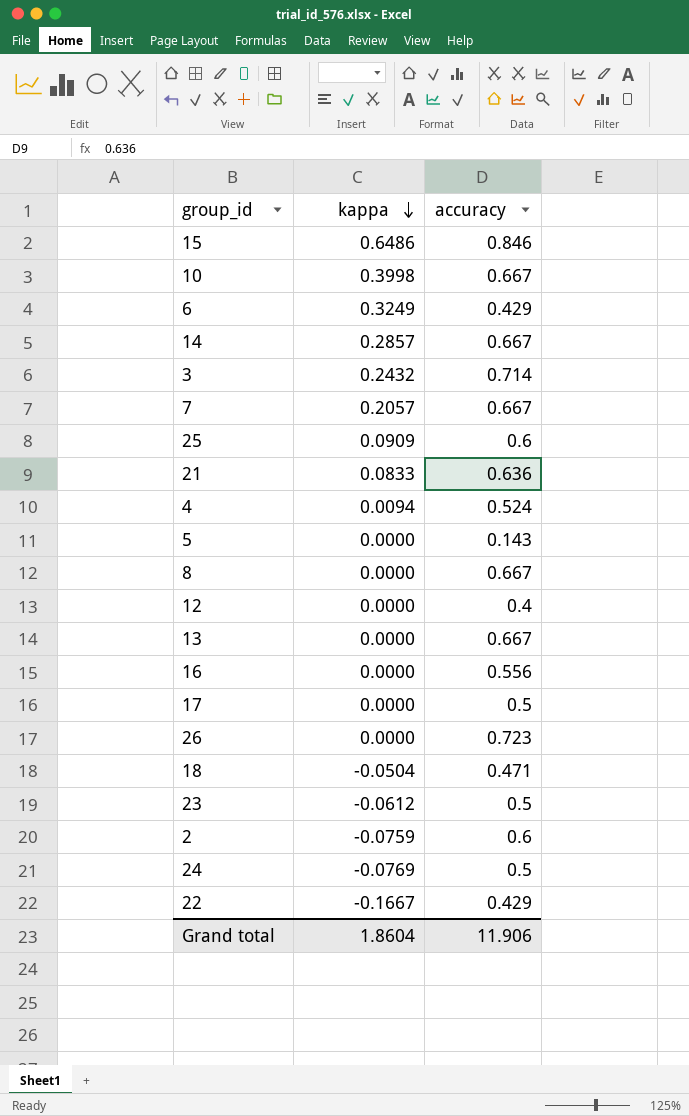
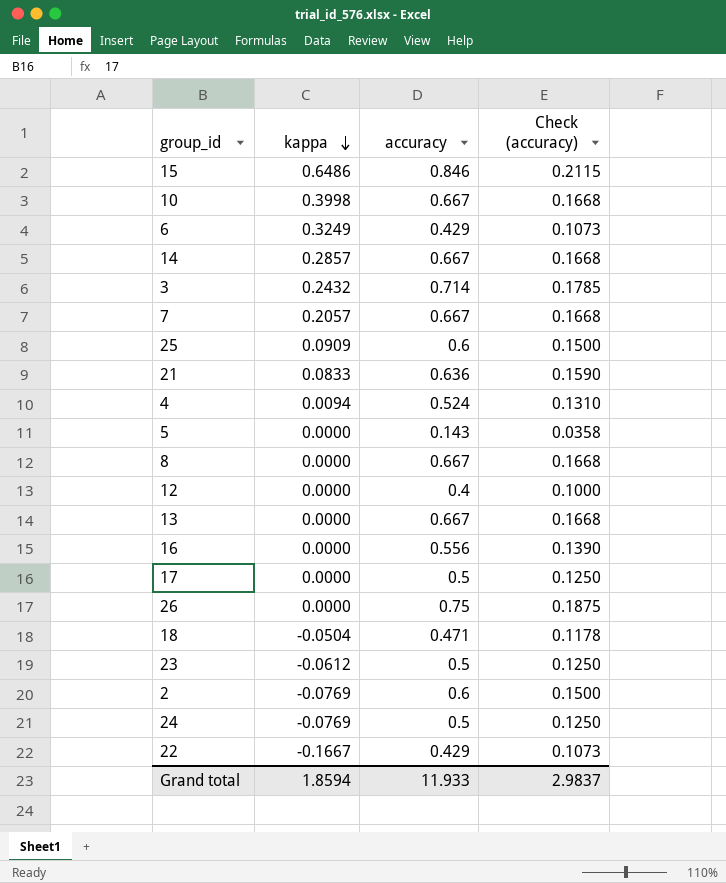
column Check (accuracy) | formula: none -> [accuracy] * 0.25
26 | accuracy: 0.723 -> 0.75
2 | kappa: -0.0759 -> -0.0769
Grand total | kappa: 1.8604 -> 1.8594
Grand total | accuracy: 11.906 -> 11.933

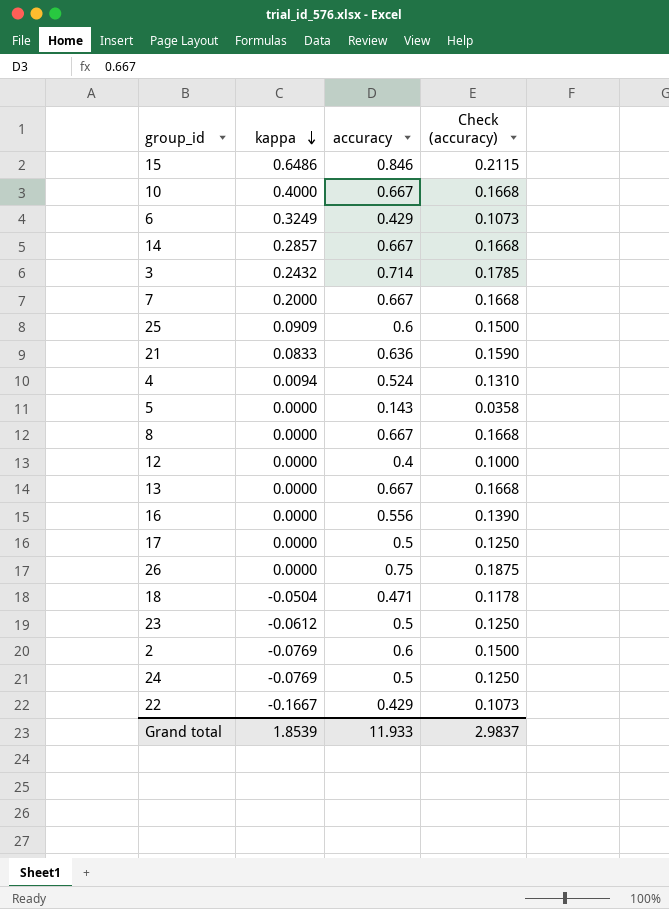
10 | kappa: 0.3998 -> 0.4000
7 | kappa: 0.2057 -> 0.2000
Grand total | kappa: 1.8594 -> 1.8539

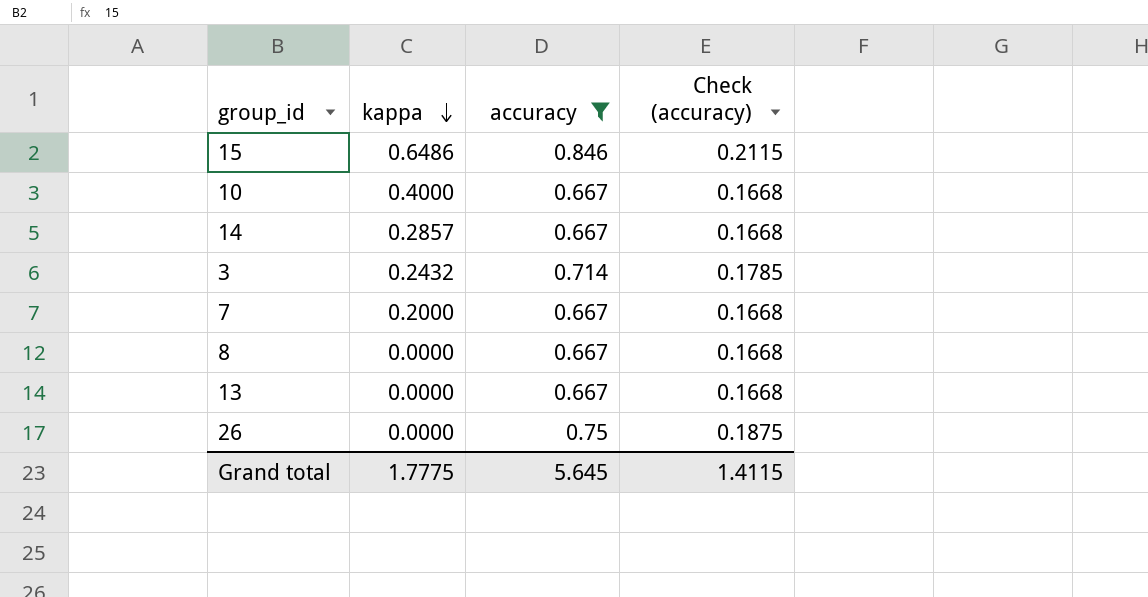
filter: none -> accuracy >= 0.667
Grand total | kappa: 1.8539 -> 1.7775
Grand total | accuracy: 11.933 -> 5.645
Grand total | Check (accuracy): 2.9837 -> 1.4115

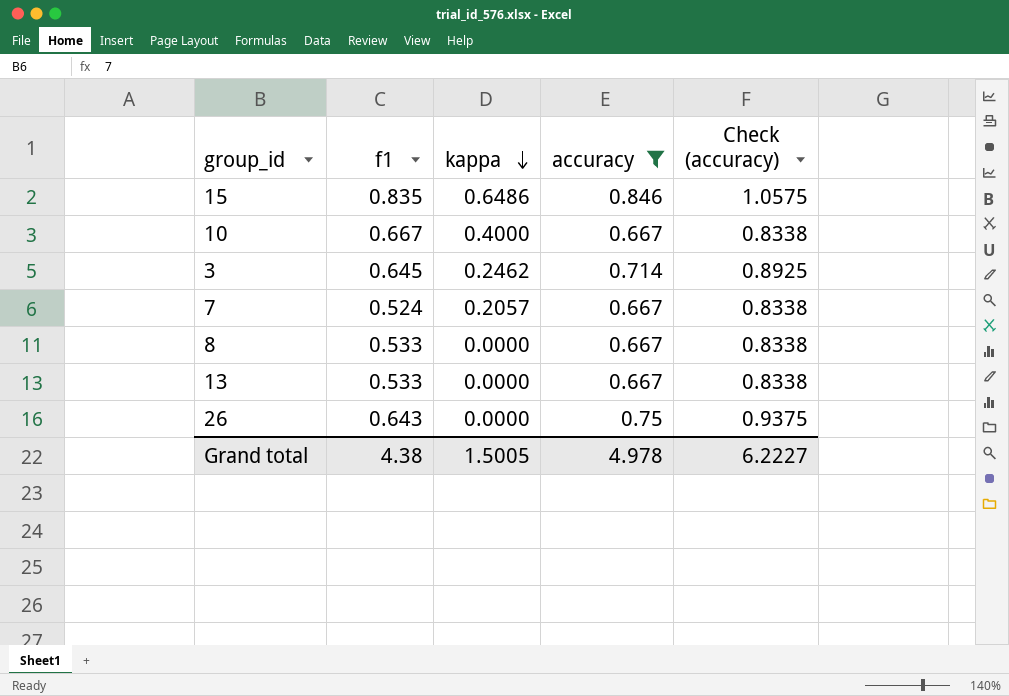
column f1 | position: none -> 2
column Check (accuracy) | formula: [accuracy] * 0.25 -> [accuracy] * 1.25
row 14: 0.2857 | 0.667 | 0.1668 -> none
3 | kappa: 0.2432 -> 0.2462
7 | kappa: 0.2000 -> 0.2057
Grand total | kappa: 1.7775 -> 1.5005
Grand total | accuracy: 5.645 -> 4.978
Grand total | Check (accuracy): 1.4115 -> 6.2227

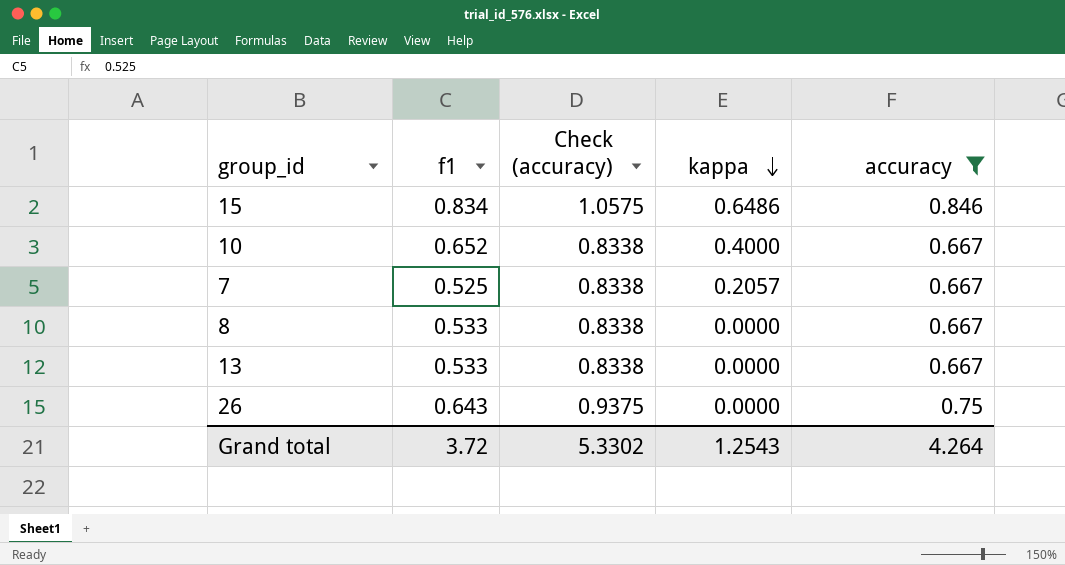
column Check (accuracy) | position: 5 -> 3
row 3: 0.645 | 0.2462 | 0.714 | 0.8925 -> none
15 | f1: 0.835 -> 0.834
10 | f1: 0.667 -> 0.652
7 | f1: 0.524 -> 0.525
Grand total | f1: 4.38 -> 3.72
Grand total | Check (accuracy): 6.2227 -> 5.3302
Grand total | kappa: 1.5005 -> 1.2543
Grand total | accuracy: 4.978 -> 4.264

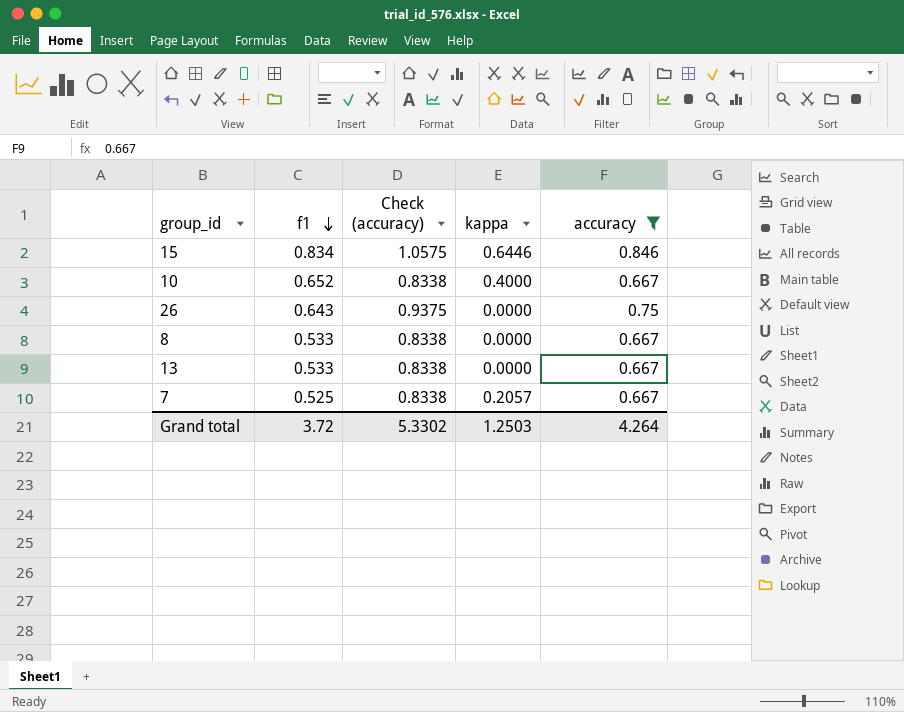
row order: kappa descending -> f1 descending
15 | kappa: 0.6486 -> 0.6446
Grand total | kappa: 1.2543 -> 1.2503

